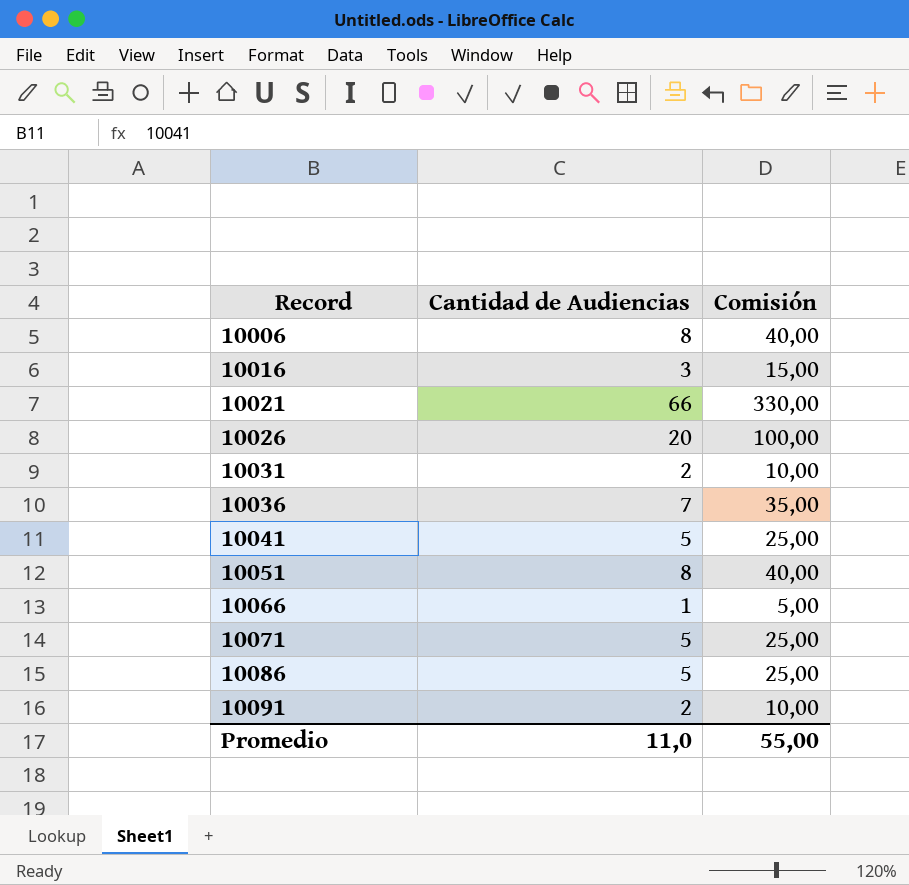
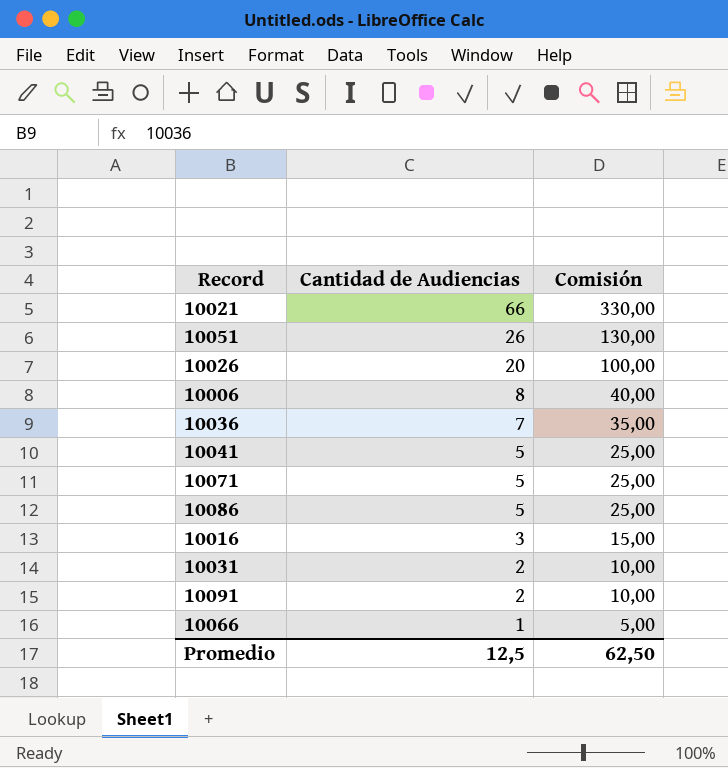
row order: Record ascending -> Cantidad de Audiencias descending
10051 | Cantidad de Audiencias: 8 -> 26
10051 | Comisión: 40,00 -> 130,00
Promedio | Cantidad de Audiencias: 11,0 -> 12,5
Promedio | Comisión: 55,00 -> 62,50

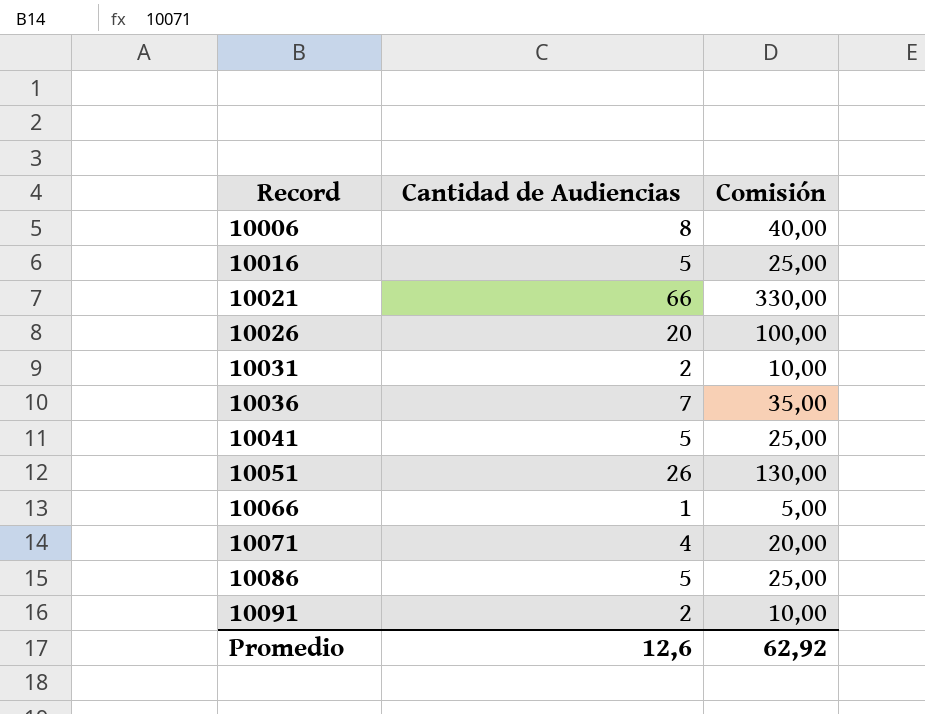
row order: Cantidad de Audiencias descending -> Record ascending
10016 | Cantidad de Audiencias: 3 -> 5
10016 | Comisión: 15,00 -> 25,00
10071 | Cantidad de Audiencias: 5 -> 4
10071 | Comisión: 25,00 -> 20,00
Promedio | Cantidad de Audiencias: 12,5 -> 12,6
Promedio | Comisión: 62,50 -> 62,92

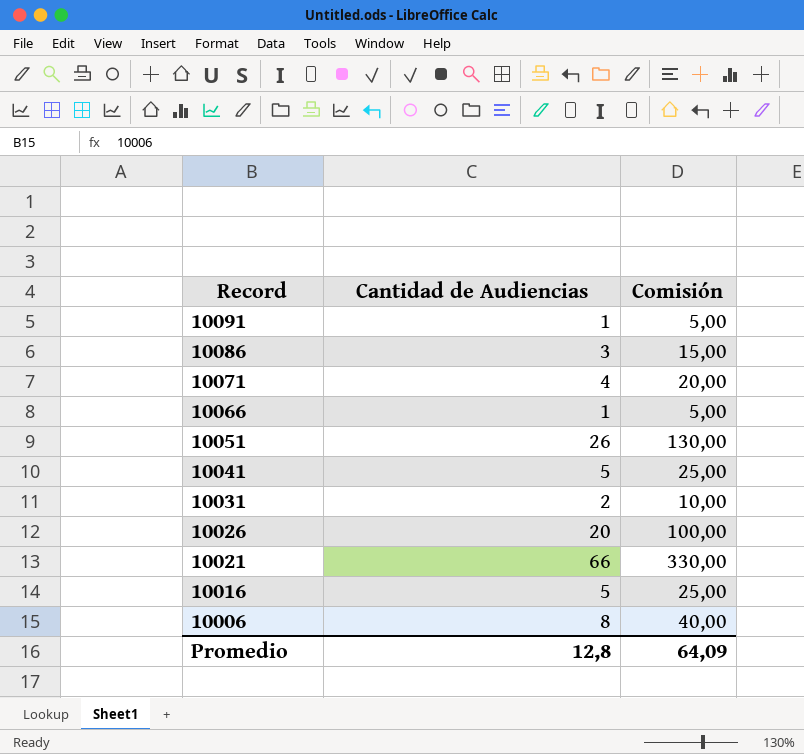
row order: Record ascending -> Record descending
row 10036: 7 | 35,00 -> none
10091 | Cantidad de Audiencias: 2 -> 1
10091 | Comisión: 10,00 -> 5,00
10086 | Cantidad de Audiencias: 5 -> 3
10086 | Comisión: 25,00 -> 15,00
Promedio | Cantidad de Audiencias: 12,6 -> 12,8
Promedio | Comisión: 62,92 -> 64,09

